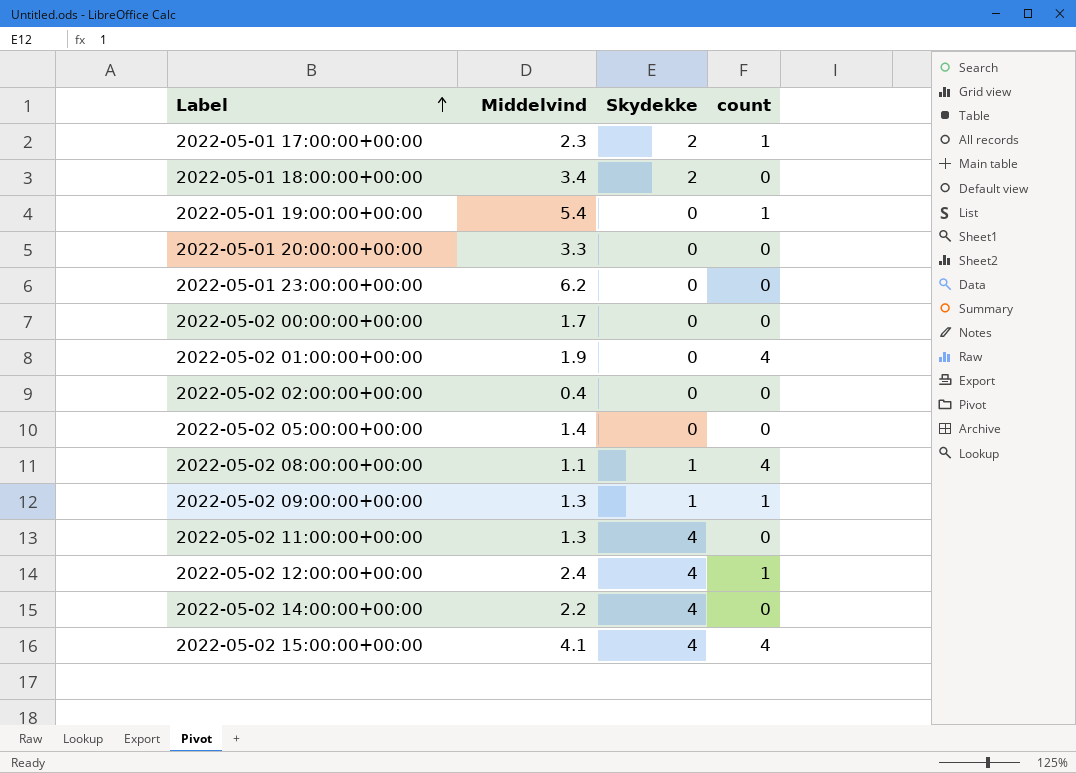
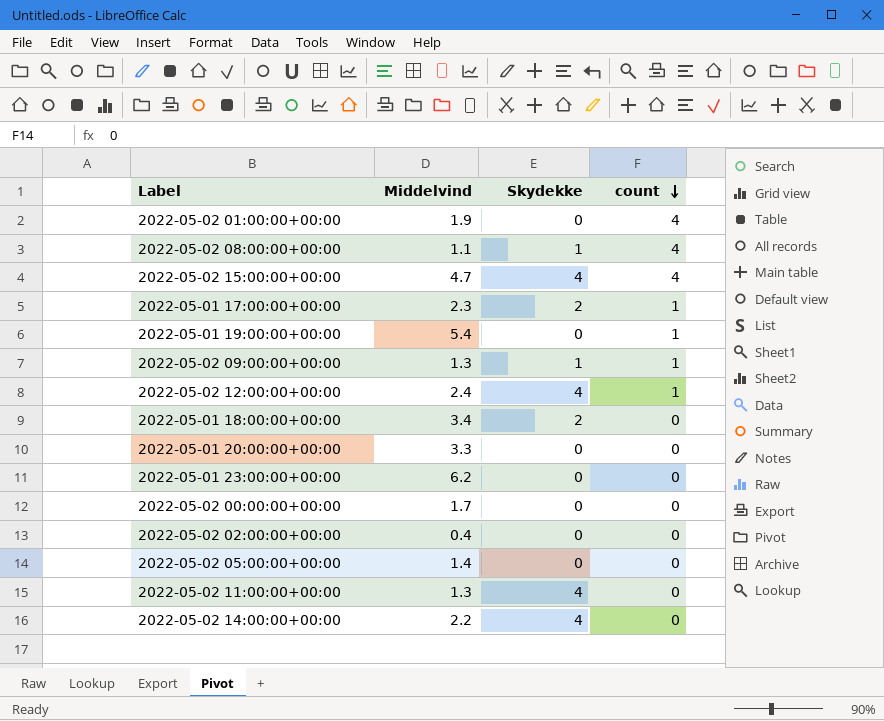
row order: Label ascending -> count descending
2022-05-02 15:00:00+00:00 | Middelvind: 4.1 -> 4.7

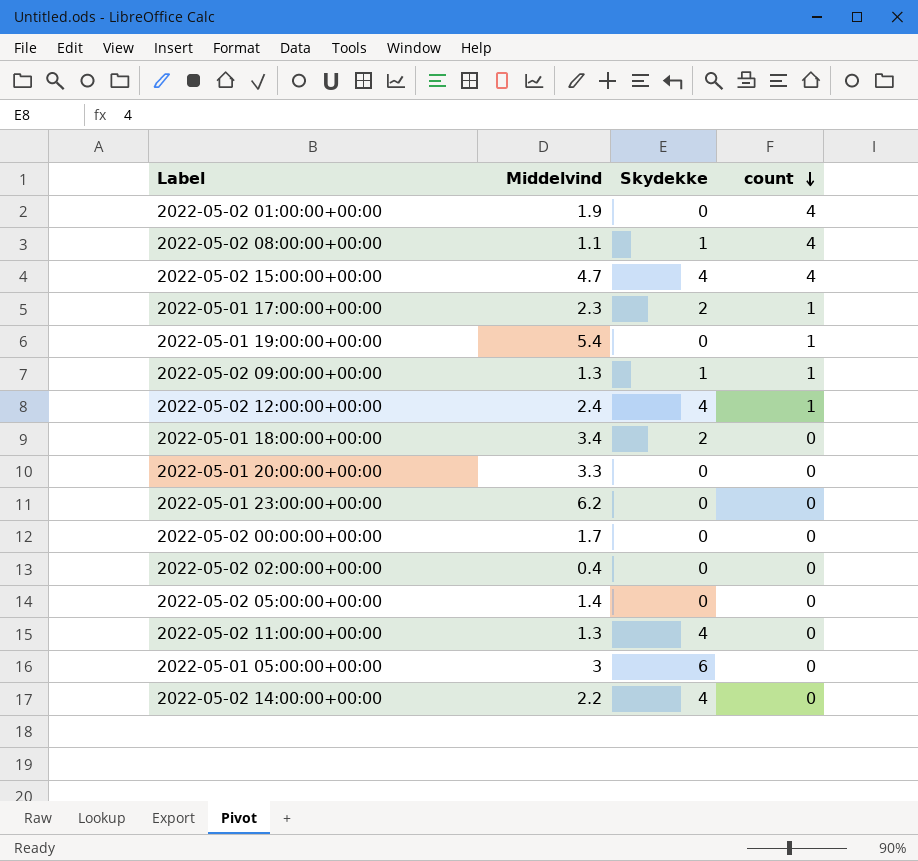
row 2022-05-01 05:00:00+00:00: none -> 3 | 6 | 0

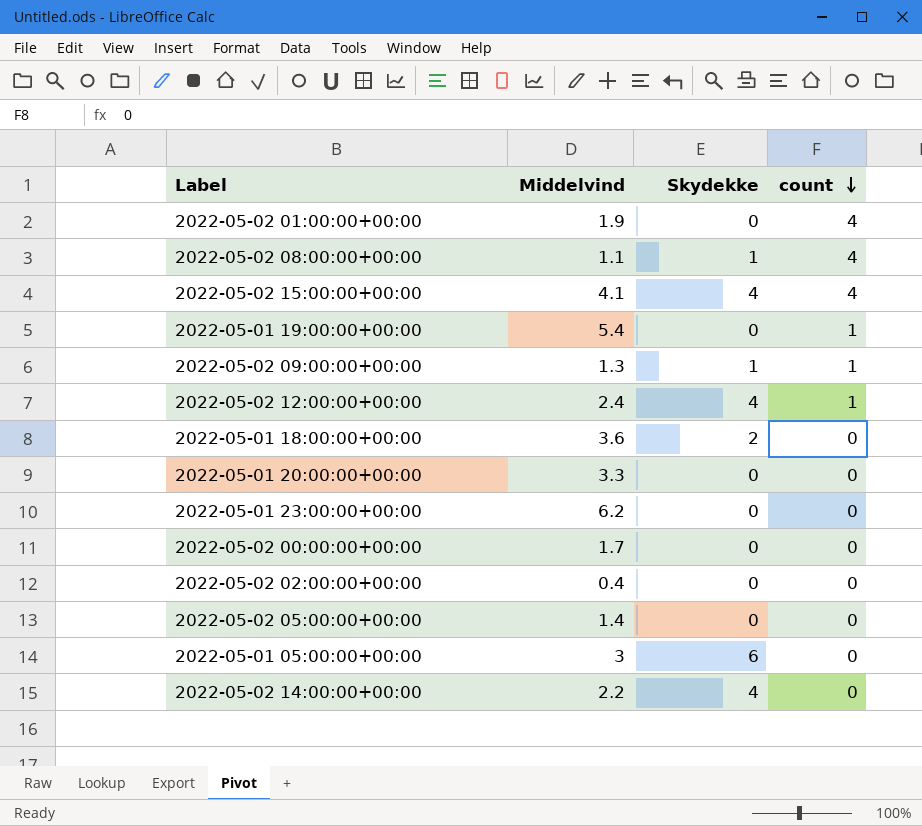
row 2022-05-01 17:00:00+00:00: 2.3 | 2 | 1 -> none
row 2022-05-02 11:00:00+00:00: 1.3 | 4 | 0 -> none
2022-05-02 15:00:00+00:00 | Middelvind: 4.7 -> 4.1
2022-05-01 18:00:00+00:00 | Middelvind: 3.4 -> 3.6

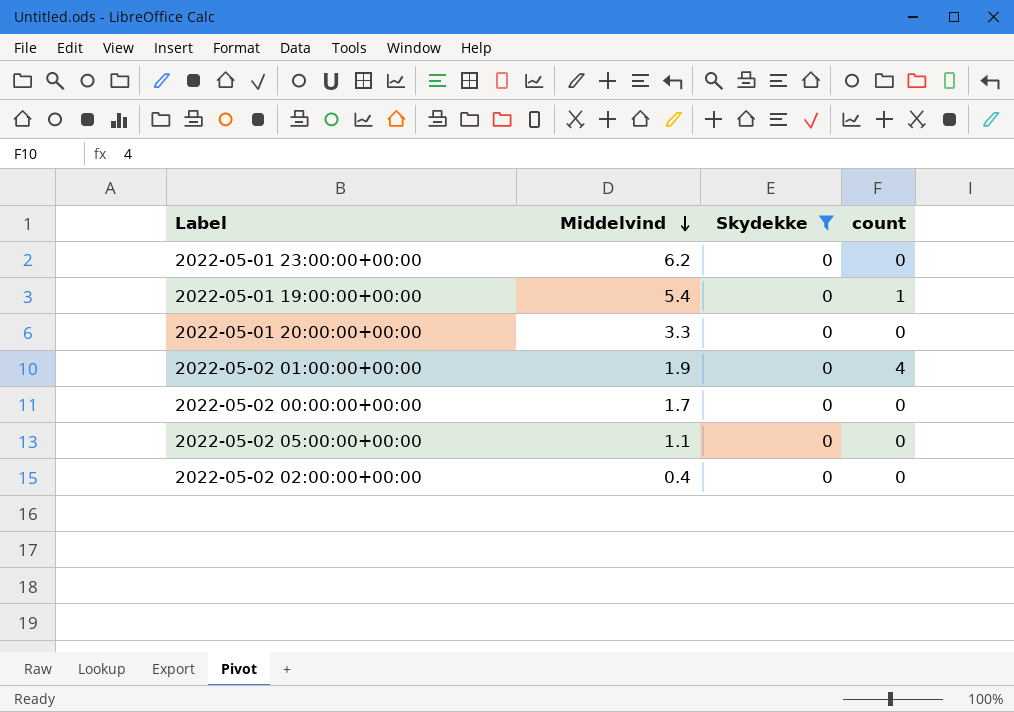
filter: none -> Skydekke = 0
row order: count descending -> Middelvind descending
2022-05-02 05:00:00+00:00 | Middelvind: 1.4 -> 1.1

